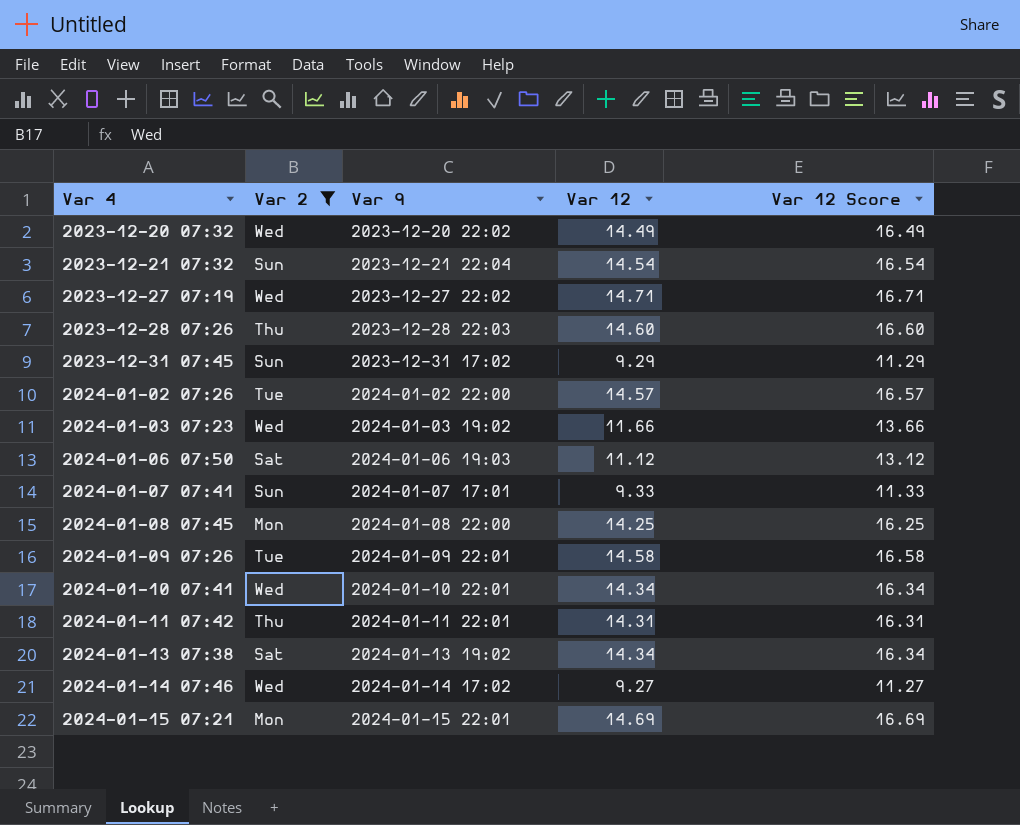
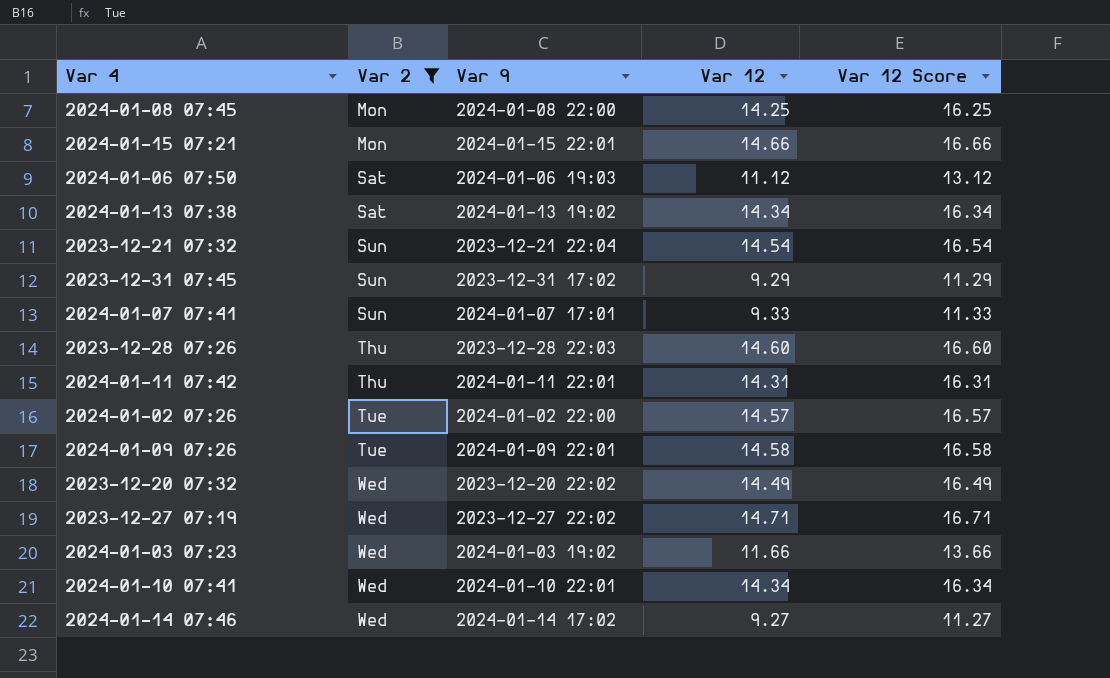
row order: Var 4 ascending -> Var 2 ascending
2024-01-15 07:21 | Var 12: 14.69 -> 14.66
2024-01-15 07:21 | Var 12 Score: 16.69 -> 16.66

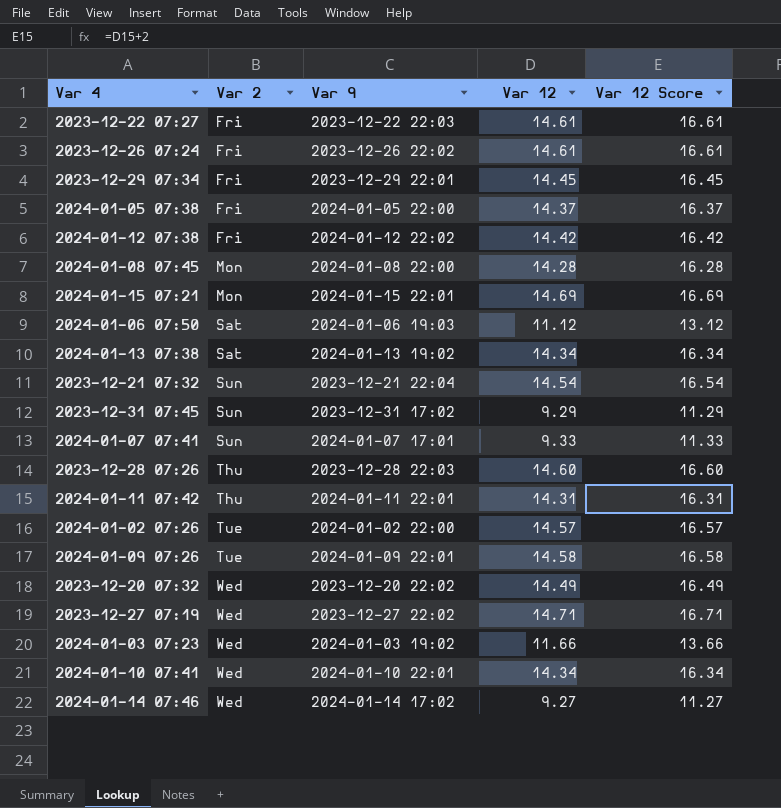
filter: Var 2 != Fri -> none
2024-01-08 07:45 | Var 12: 14.25 -> 14.28
2024-01-08 07:45 | Var 12 Score: 16.25 -> 16.28
2024-01-15 07:21 | Var 12: 14.66 -> 14.69
2024-01-15 07:21 | Var 12 Score: 16.66 -> 16.69

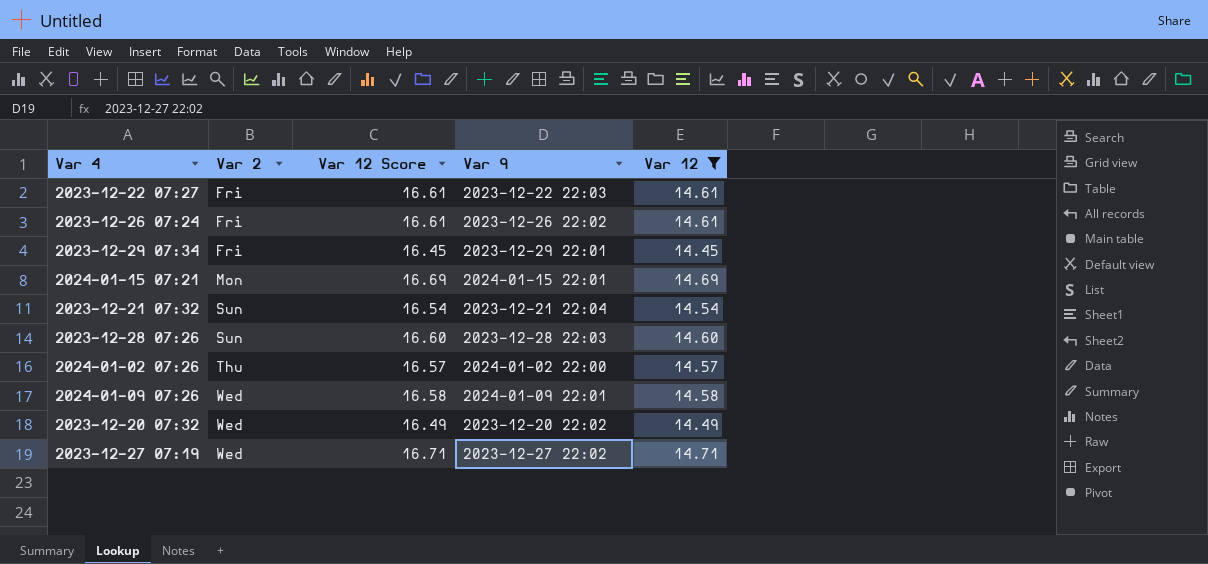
filter: none -> Var 12 >= 14.45
column Var 12 Score | position: 5 -> 3
2023-12-28 07:26 | Var 2: Thu -> Sun
2024-01-02 07:26 | Var 2: Tue -> Thu
2024-01-09 07:26 | Var 2: Tue -> Wed

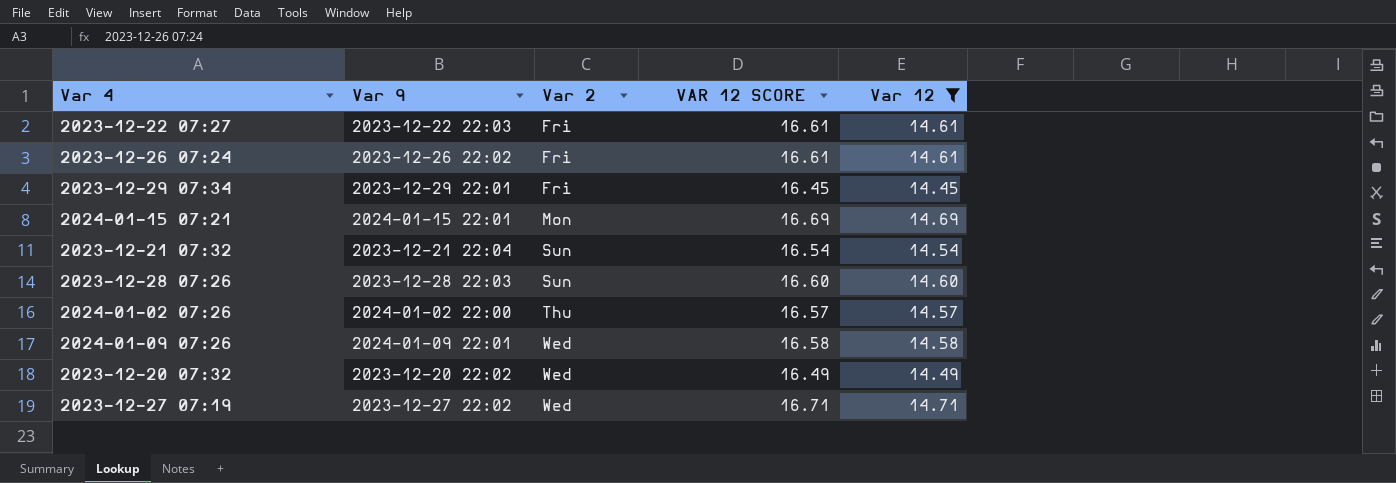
column Var 9 | position: 4 -> 2
column name: Var 12 Score -> VAR 12 SCORE

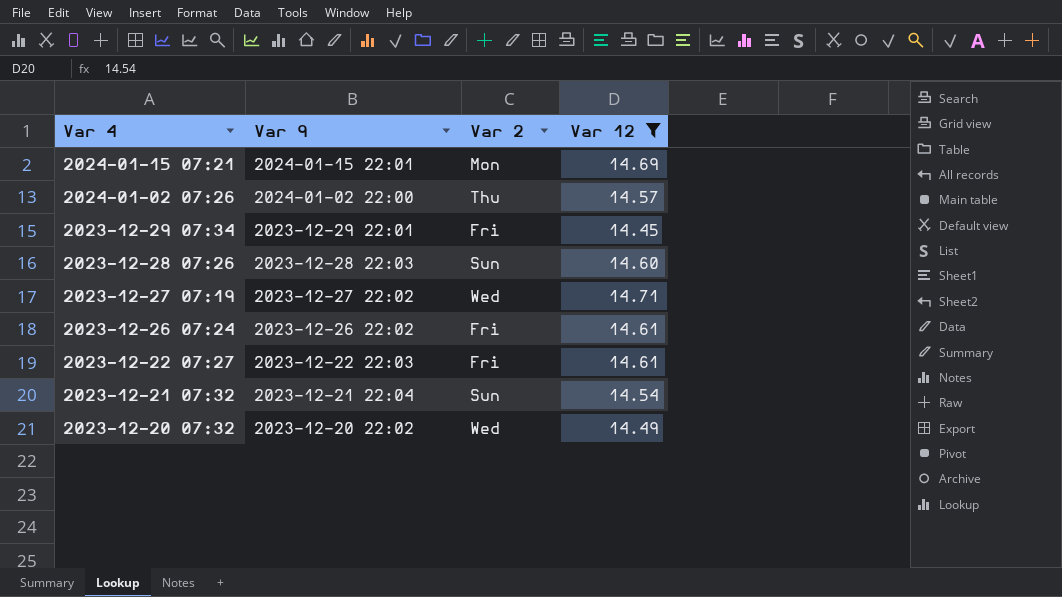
row order: Var 2 ascending -> Var 4 descending
column VAR 12 SCORE | formula: [Var 12] + 2 -> none
row 2024-01-09 07:26: 2024-01-09 22:01 | Wed | 16.58 | 14.58 -> none

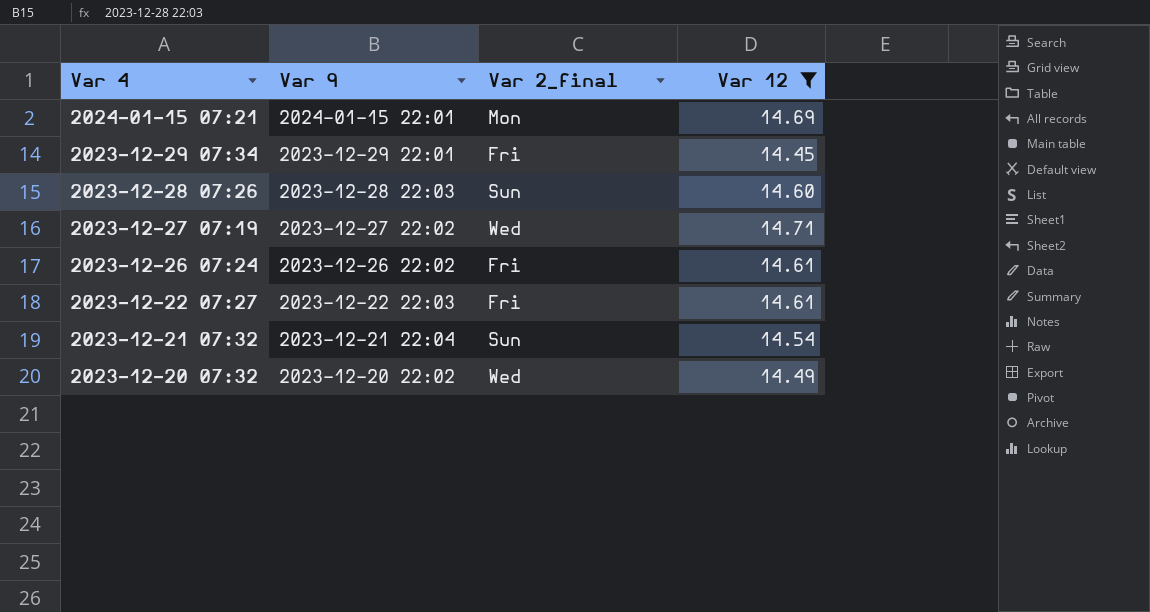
column name: Var 2 -> Var 2_final
row 2024-01-02 07:26: 2024-01-02 22:00 | Thu | 14.57 -> none

